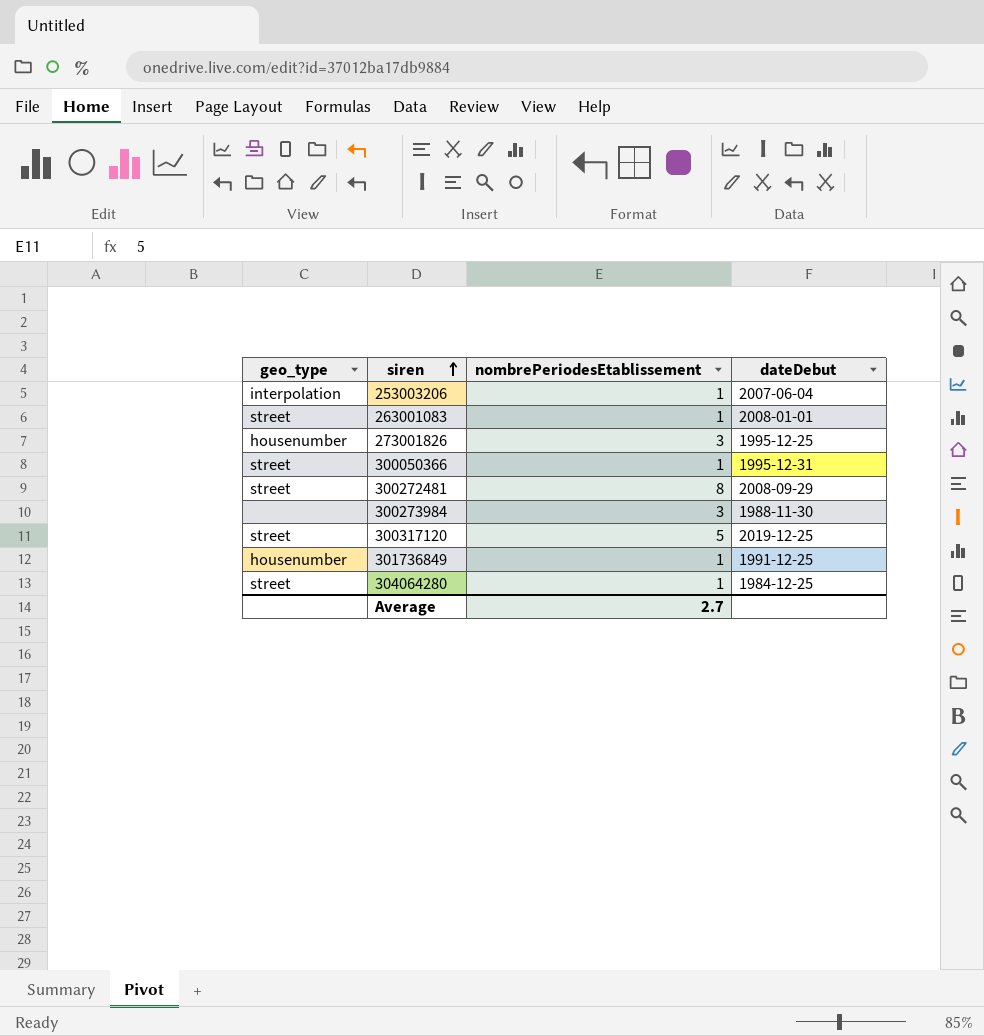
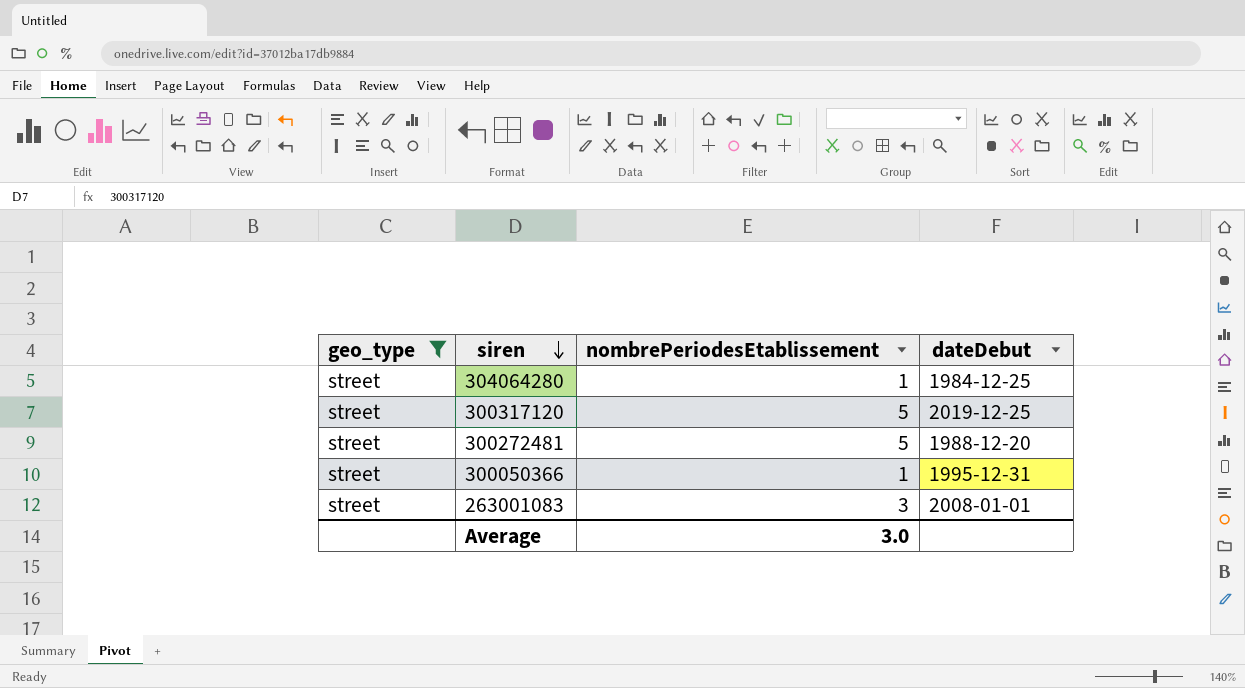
filter: none -> geo_type = street
row order: siren ascending -> siren descending
300272481 | nombrePeriodesEtablissement: 8 -> 5
300272481 | dateDebut: 2008-09-29 -> 1988-12-20
263001083 | nombrePeriodesEtablissement: 1 -> 3
Average | nombrePeriodesEtablissement: 2.7 -> 3.0

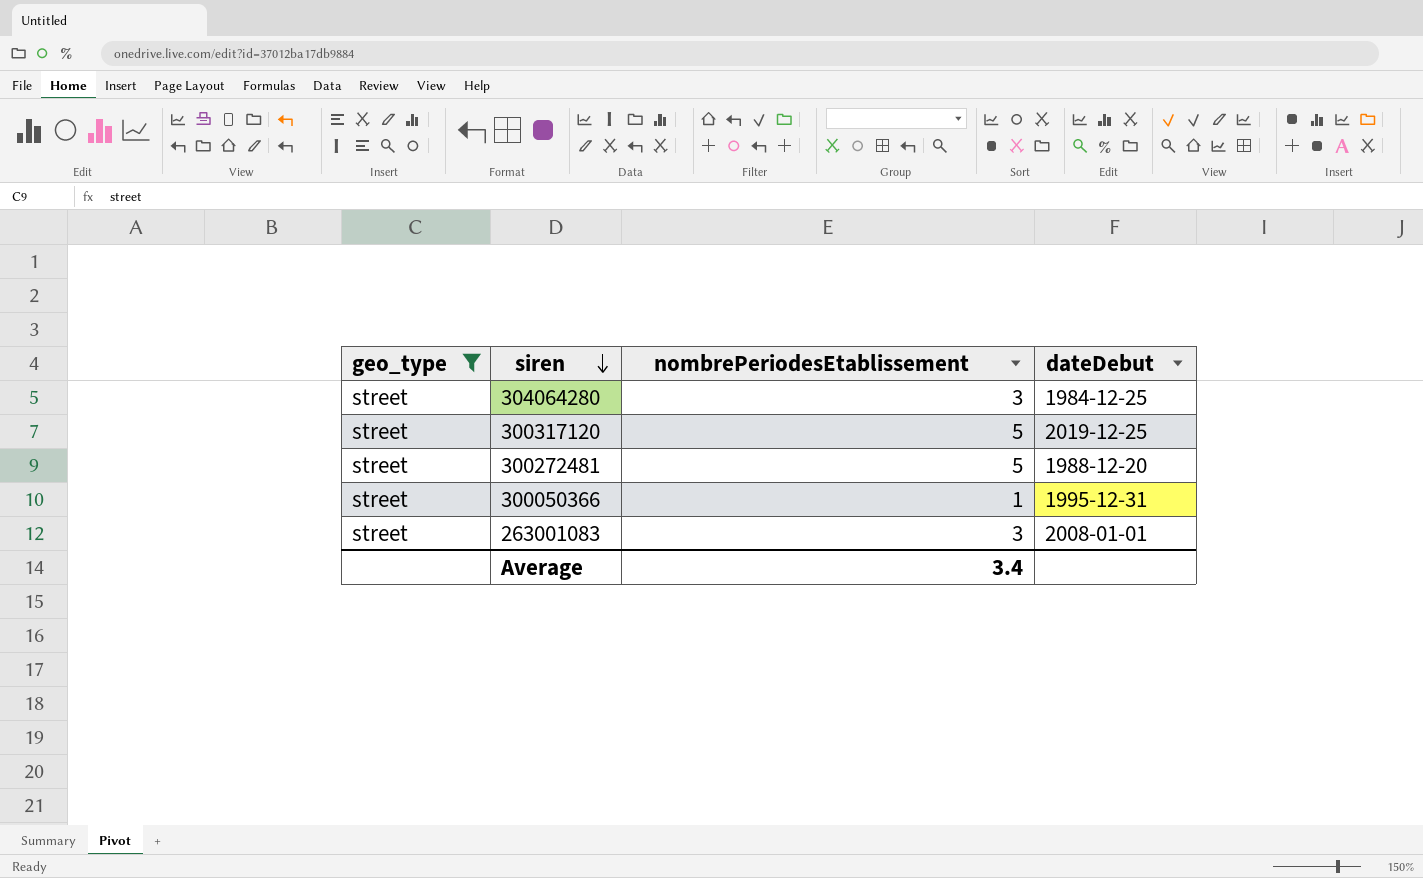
304064280 | nombrePeriodesEtablissement: 1 -> 3
Average | nombrePeriodesEtablissement: 3.0 -> 3.4

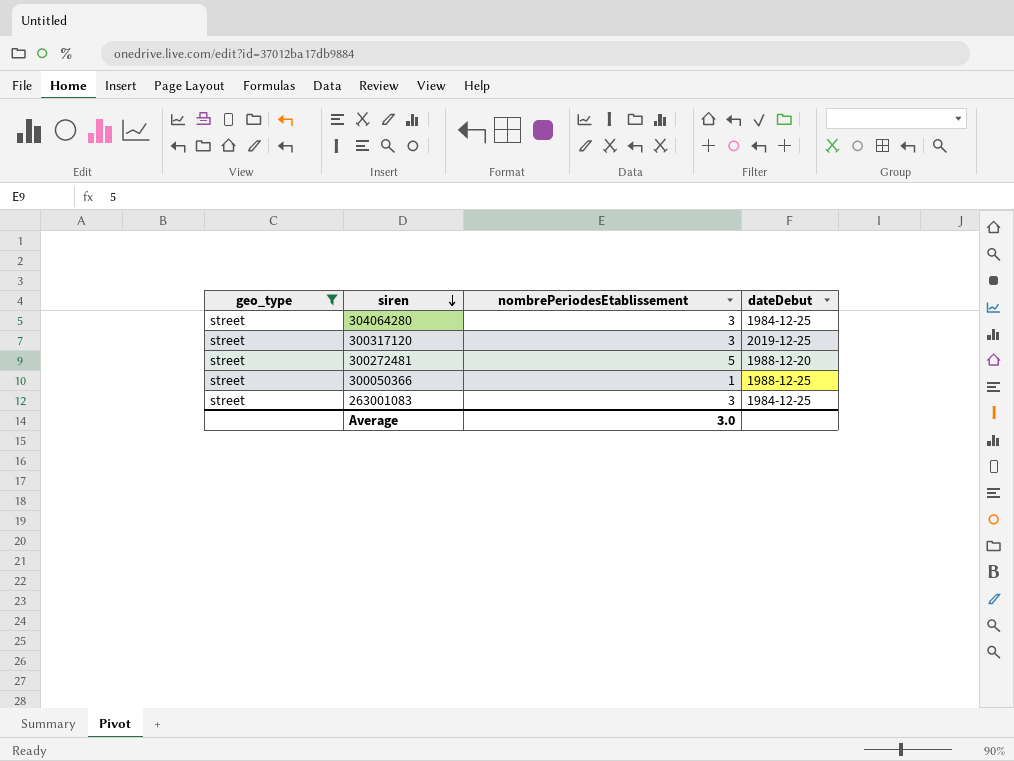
300317120 | nombrePeriodesEtablissement: 5 -> 3
300050366 | dateDebut: 1995-12-31 -> 1988-12-25
263001083 | dateDebut: 2008-01-01 -> 1984-12-25
Average | nombrePeriodesEtablissement: 3.4 -> 3.0

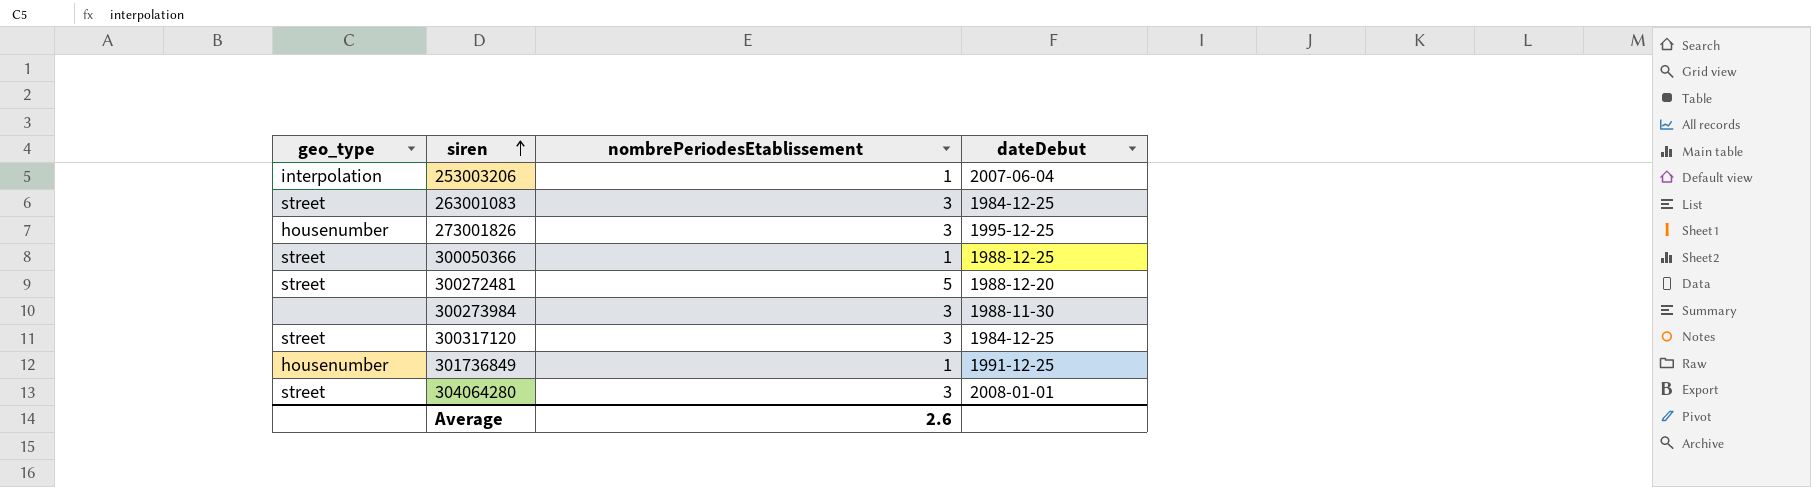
filter: geo_type = street -> none
row order: siren descending -> siren ascending
300317120 | dateDebut: 2019-12-25 -> 1984-12-25
304064280 | dateDebut: 1984-12-25 -> 2008-01-01
Average | nombrePeriodesEtablissement: 3.0 -> 2.6

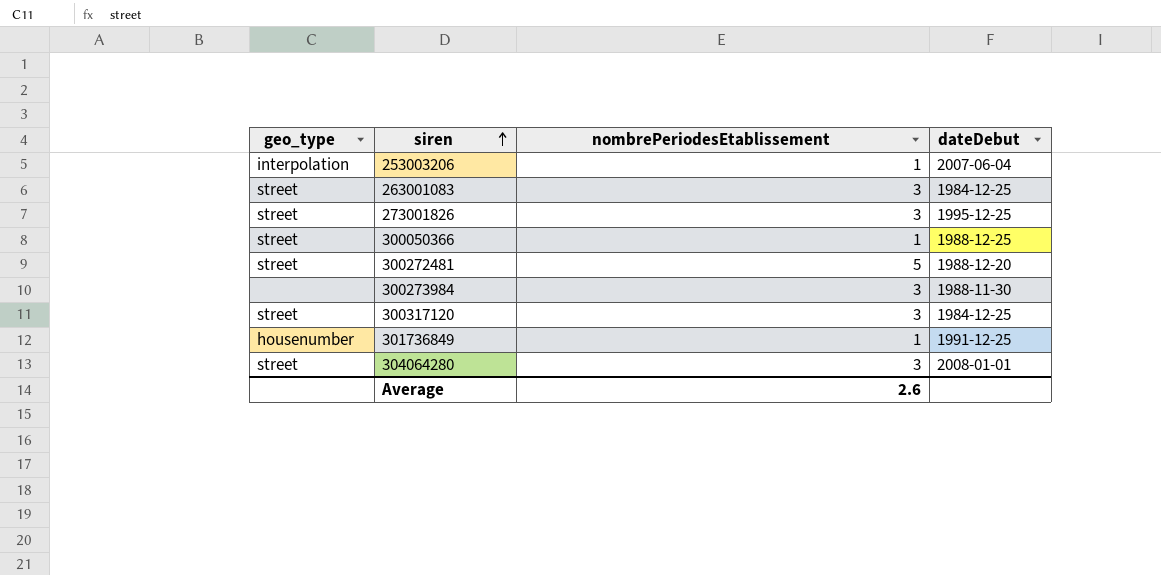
273001826 | geo_type: housenumber -> street

